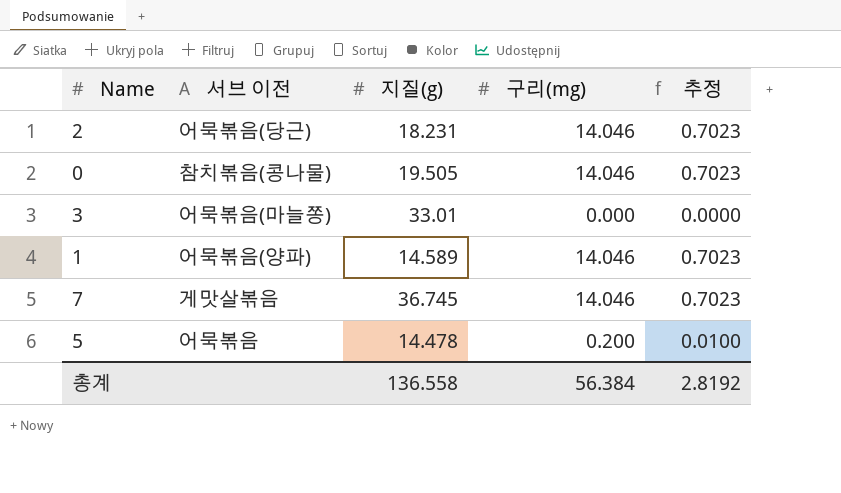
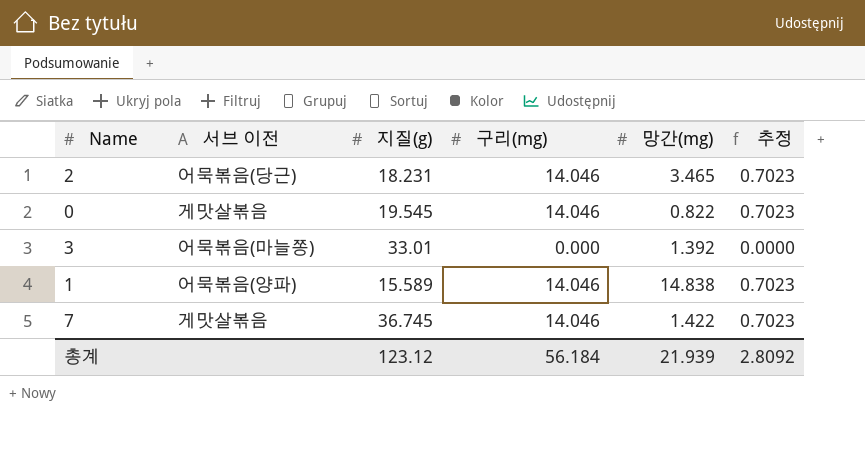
column 망간(mg) | position: none -> 5
row 5: 어묵볶음 | 14.478 | 0.200 | 0.0100 -> none
0 | 서브 이전: 참치볶음(콩나물) -> 게맛살볶음
0 | 지질(g): 19.505 -> 19.545
1 | 지질(g): 14.589 -> 15.589
총계 | 지질(g): 136.558 -> 123.12
총계 | 구리(mg): 56.384 -> 56.184
총계 | 추정: 2.8192 -> 2.8092

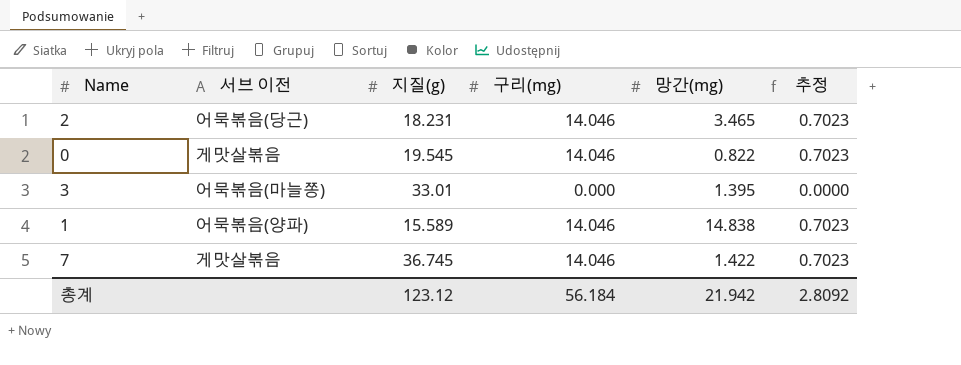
3 | 망간(mg): 1.392 -> 1.395
총계 | 망간(mg): 21.939 -> 21.942

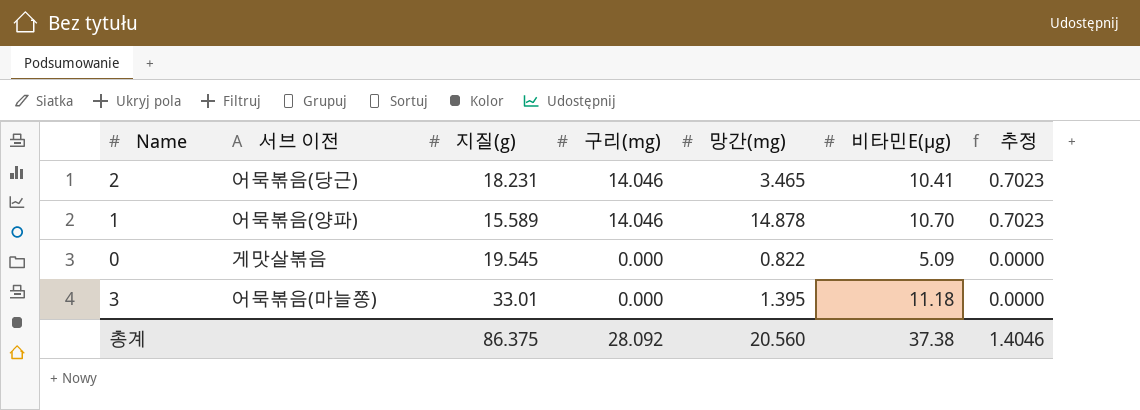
row order: none -> 구리(mg) descending
column 비타민E(μg) | position: none -> 6
row 7: 게맛살볶음 | 36.745 | 14.046 | 1.422 | 0.7023 -> none
1 | 망간(mg): 14.838 -> 14.878
0 | 구리(mg): 14.046 -> 0.000
0 | 추정: 0.7023 -> 0.0000
총계 | 지질(g): 123.12 -> 86.375
총계 | 구리(mg): 56.184 -> 28.092
총계 | 망간(mg): 21.942 -> 20.560
총계 | 추정: 2.8092 -> 1.4046

